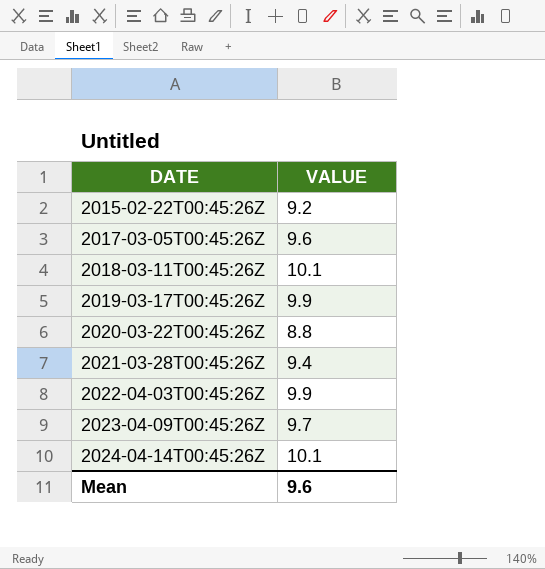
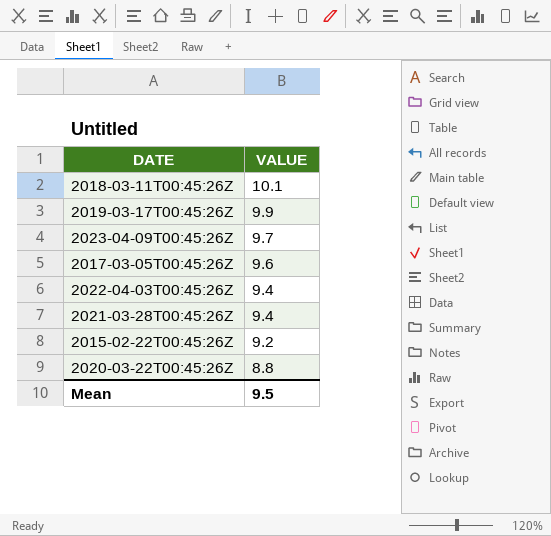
row order: DATE ascending -> VALUE descending
row 2024-04-14T00:45:26Z: 10.1 -> none
2022-04-03T00:45:26Z | VALUE: 9.9 -> 9.4
Mean | VALUE: 9.6 -> 9.5

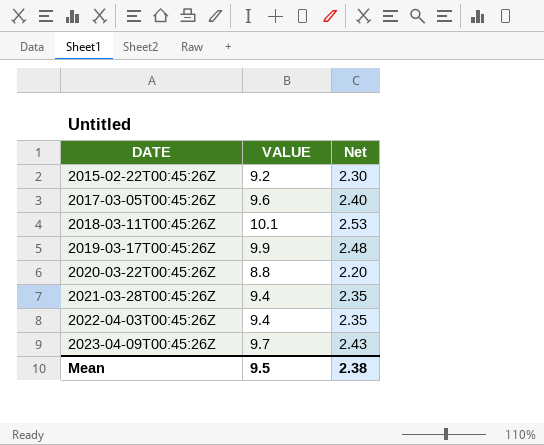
row order: VALUE descending -> DATE ascending
column Net | formula: none -> [VALUE] * 0.25

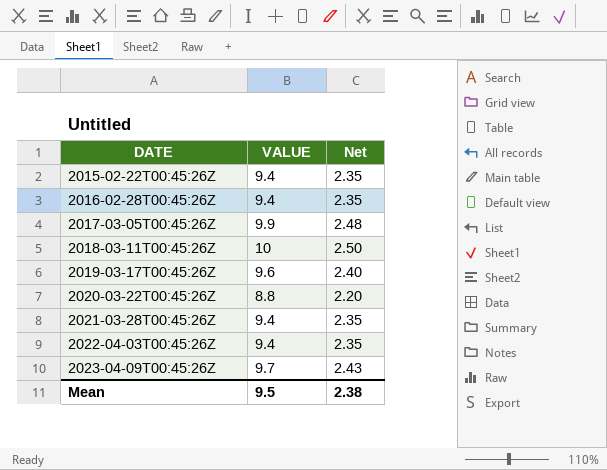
2015-02-22T00:45:26Z | VALUE: 9.2 -> 9.4
2015-02-22T00:45:26Z | Net: 2.30 -> 2.35
row 2016-02-28T00:45:26Z: none -> 9.4 | 2.35
2017-03-05T00:45:26Z | VALUE: 9.6 -> 9.9
2017-03-05T00:45:26Z | Net: 2.40 -> 2.48
2018-03-11T00:45:26Z | VALUE: 10.1 -> 10
2018-03-11T00:45:26Z | Net: 2.53 -> 2.50
2019-03-17T00:45:26Z | VALUE: 9.9 -> 9.6
2019-03-17T00:45:26Z | Net: 2.48 -> 2.40

